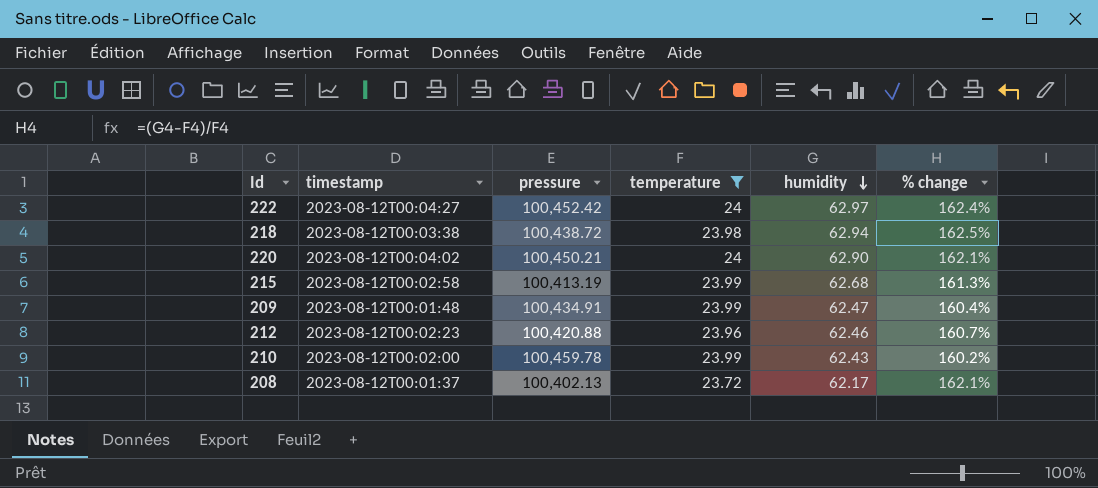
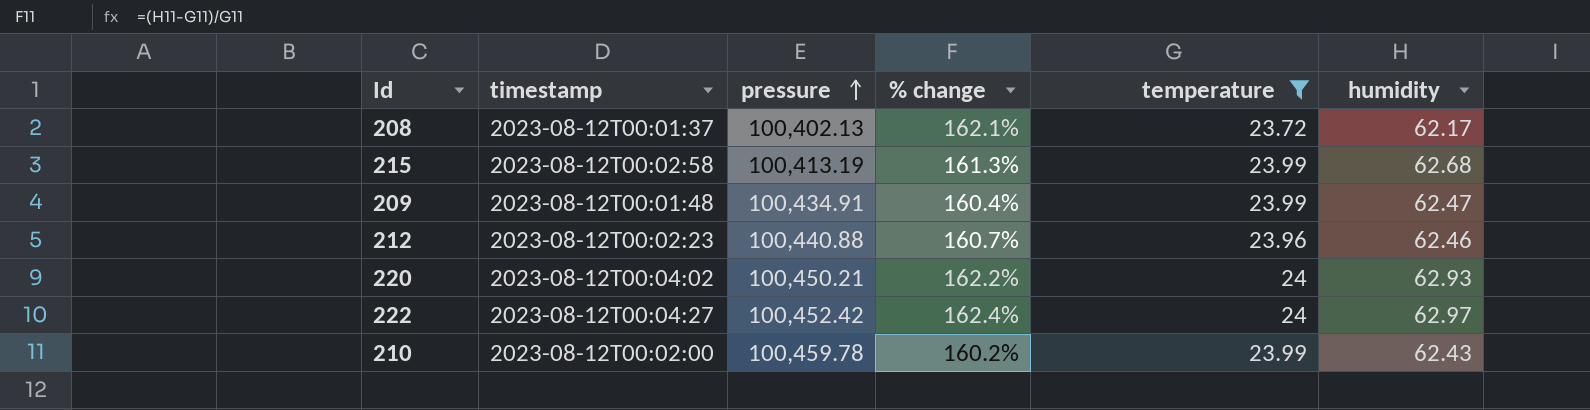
row order: humidity descending -> pressure ascending
column % change | position: 6 -> 4
row 218: 2023-08-12T00:03:38 | 100,438.72 | 23.98 | 62.94 | 162.5% -> none
212 | pressure: 100,420.88 -> 100,440.88
220 | % change: 162.1% -> 162.2%
220 | humidity: 62.90 -> 62.93

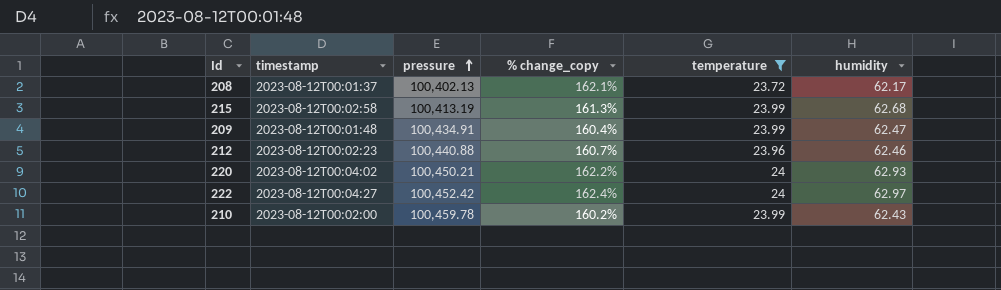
column name: % change -> % change_copy

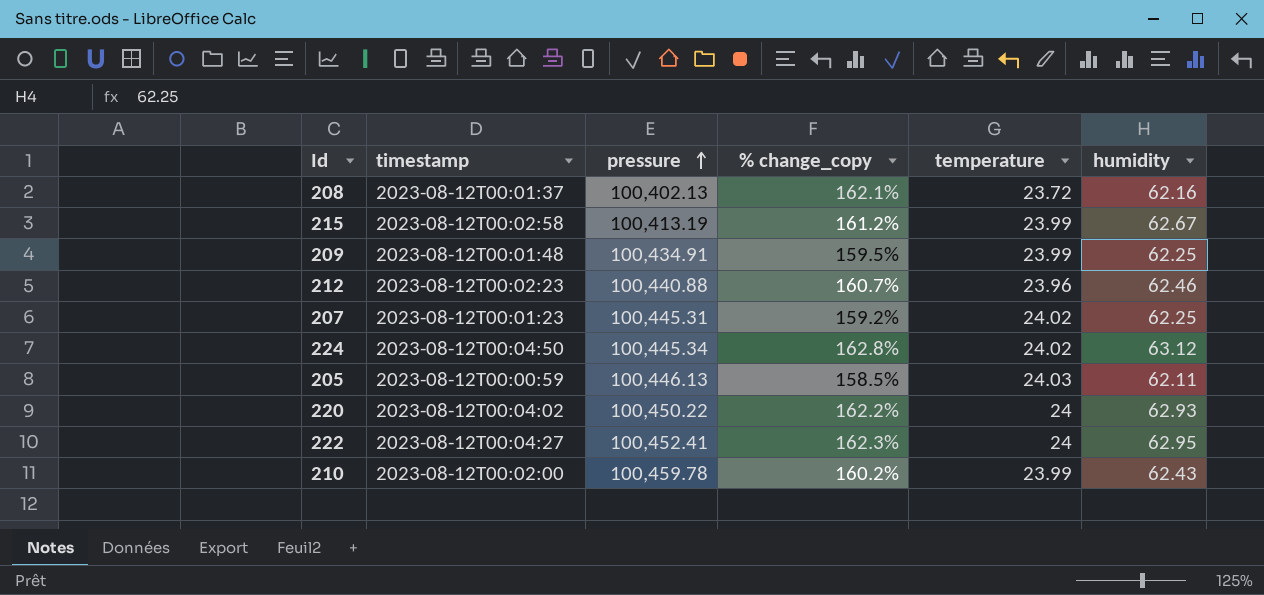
filter: temperature <= 24 -> none
208 | humidity: 62.17 -> 62.16
215 | % change_copy: 161.3% -> 161.2%
215 | humidity: 62.68 -> 62.67
209 | % change_copy: 160.4% -> 159.5%
209 | humidity: 62.47 -> 62.25
220 | pressure: 100,450.21 -> 100,450.22
222 | pressure: 100,452.42 -> 100,452.41
222 | % change_copy: 162.4% -> 162.3%
222 | humidity: 62.97 -> 62.95

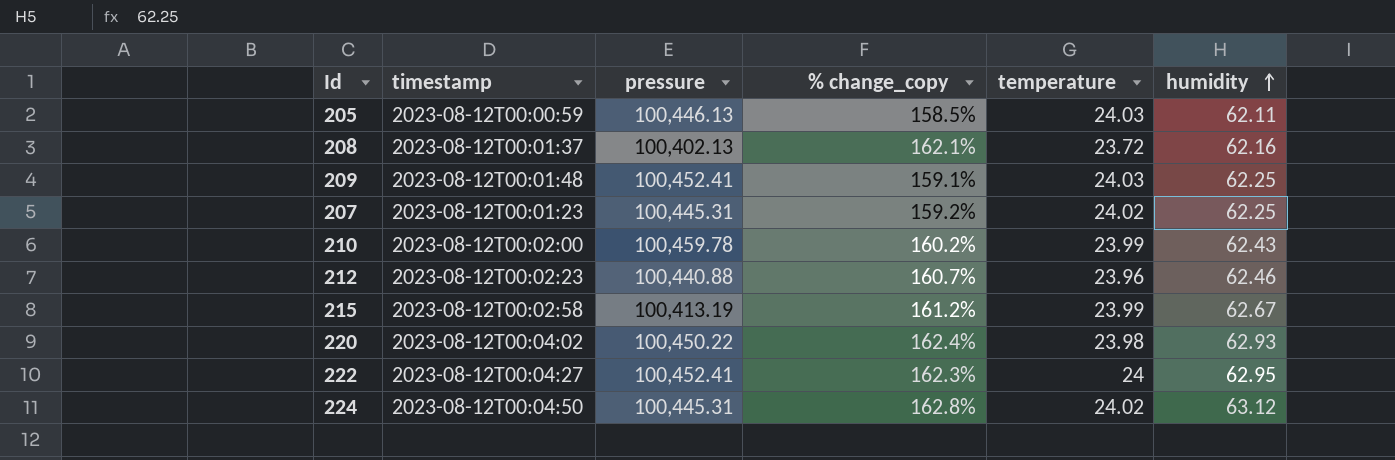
row order: pressure ascending -> humidity ascending
209 | pressure: 100,434.91 -> 100,452.41
209 | % change_copy: 159.5% -> 159.1%
209 | temperature: 23.99 -> 24.03
220 | % change_copy: 162.2% -> 162.4%
220 | temperature: 24 -> 23.98
224 | pressure: 100,445.34 -> 100,445.31

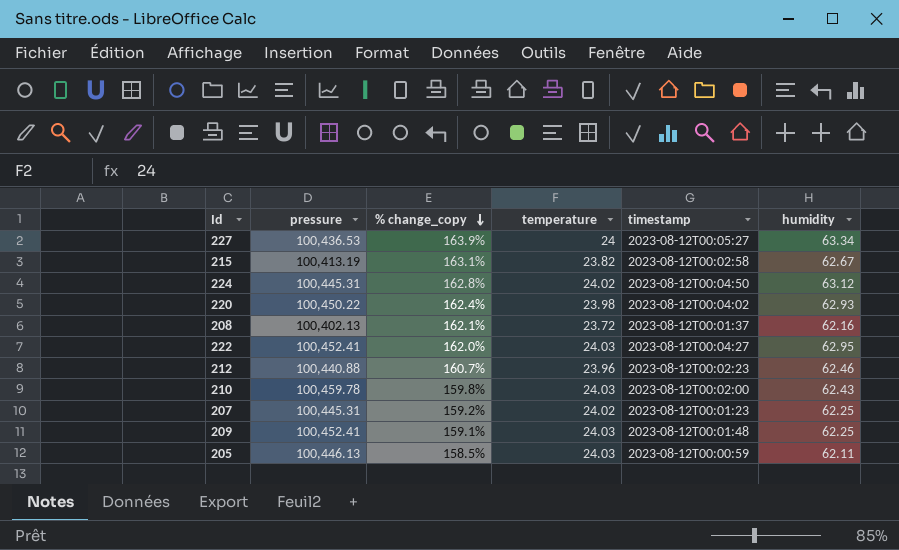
row order: humidity ascending -> % change_copy descending
column timestamp | position: 2 -> 5
row 227: none -> 100,436.53 | 163.9% | 24 | 2023-08-12T00:05:27 | 63.34
215 | % change_copy: 161.2% -> 163.1%
215 | temperature: 23.99 -> 23.82
222 | % change_copy: 162.3% -> 162.0%
222 | temperature: 24 -> 24.03
210 | % change_copy: 160.2% -> 159.8%
210 | temperature: 23.99 -> 24.03

